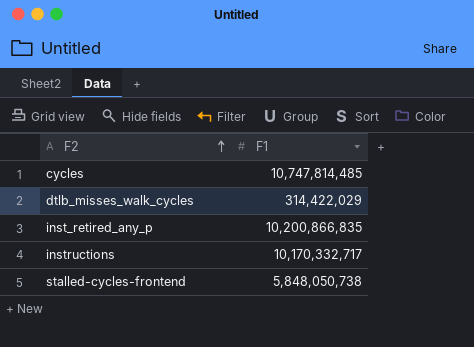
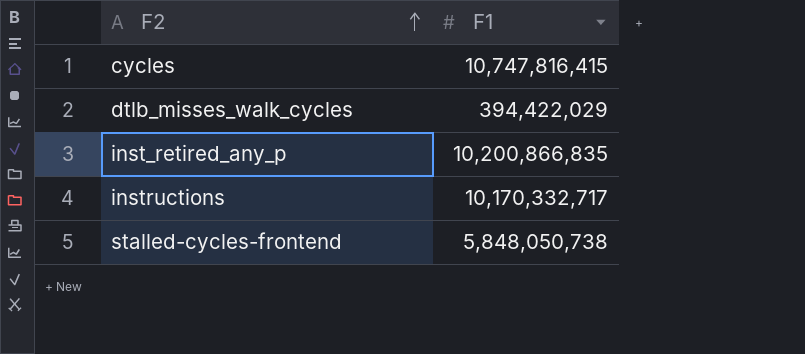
cycles | F1: 10,747,814,485 -> 10,747,816,415
dtlb_misses_walk_cycles | F1: 314,422,029 -> 394,422,029

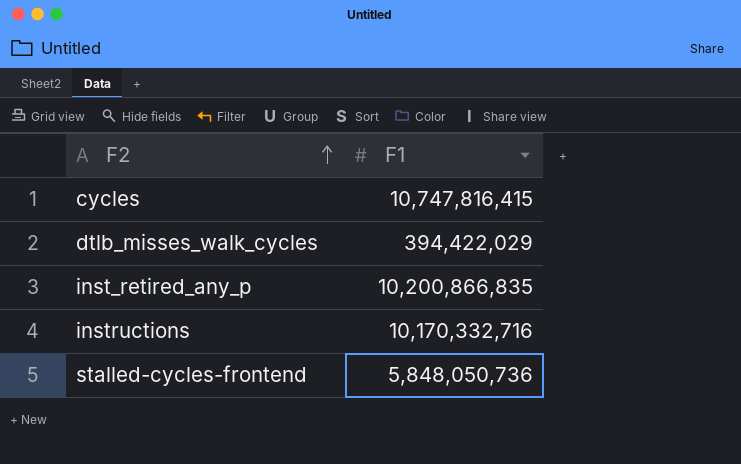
instructions | F1: 10,170,332,717 -> 10,170,332,716
stalled-cycles-frontend | F1: 5,848,050,738 -> 5,848,050,736

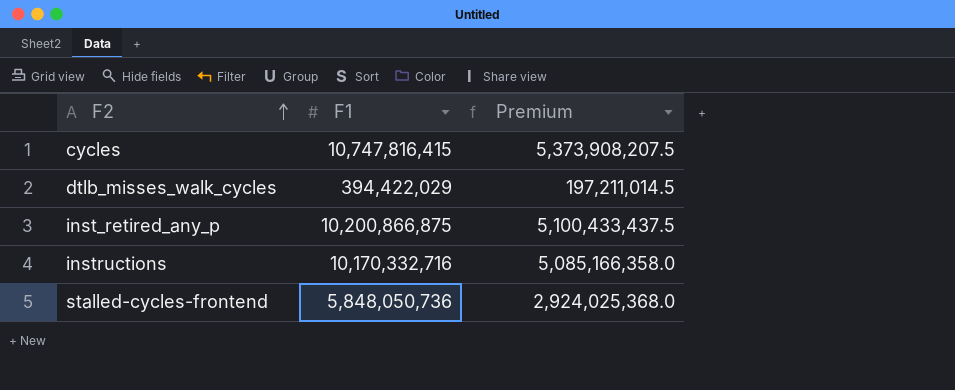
column Premium | formula: none -> [F1] * 0.5
inst_retired_any_p | F1: 10,200,866,835 -> 10,200,866,875

